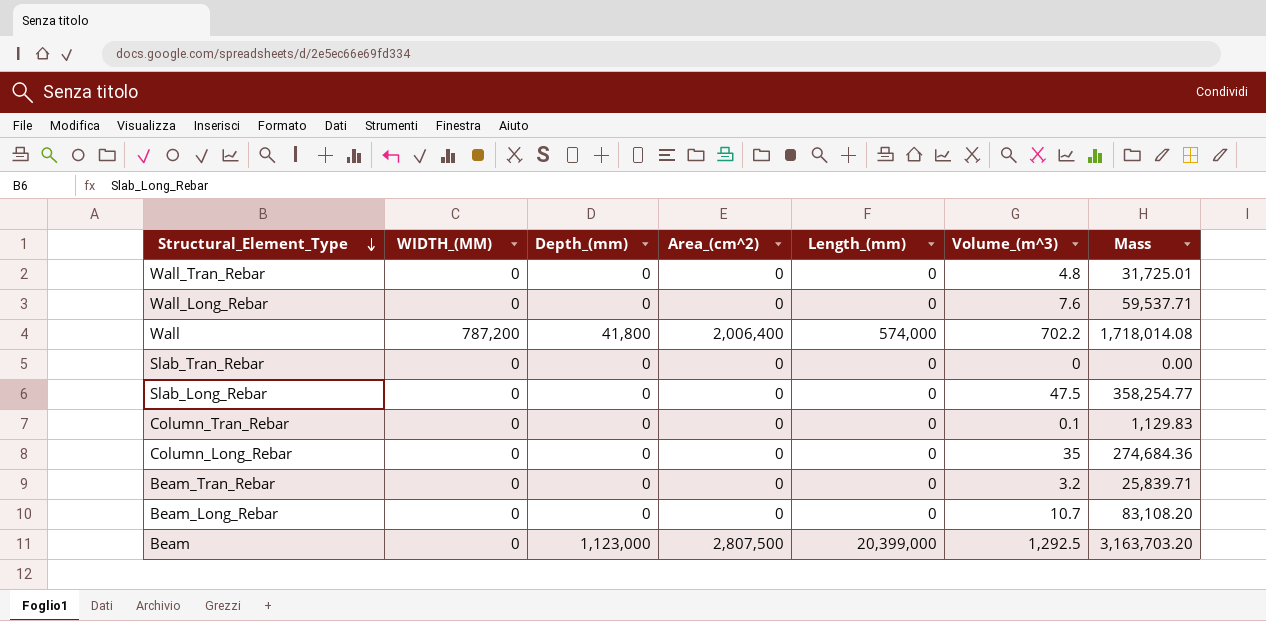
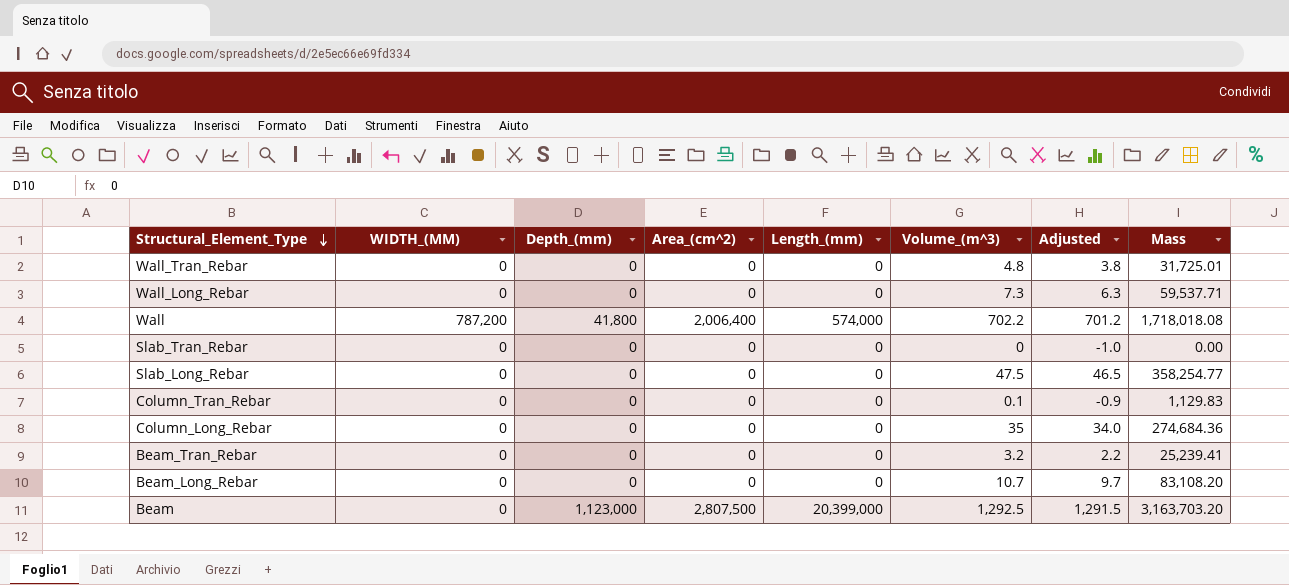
column Adjusted | formula: none -> [Volume_(m^3)] - 1
Wall_Long_Rebar | Volume_(m^3): 7.6 -> 7.3
Wall | Mass: 1,718,014.08 -> 1,718,018.08
Beam_Tran_Rebar | Mass: 25,839.71 -> 25,239.41

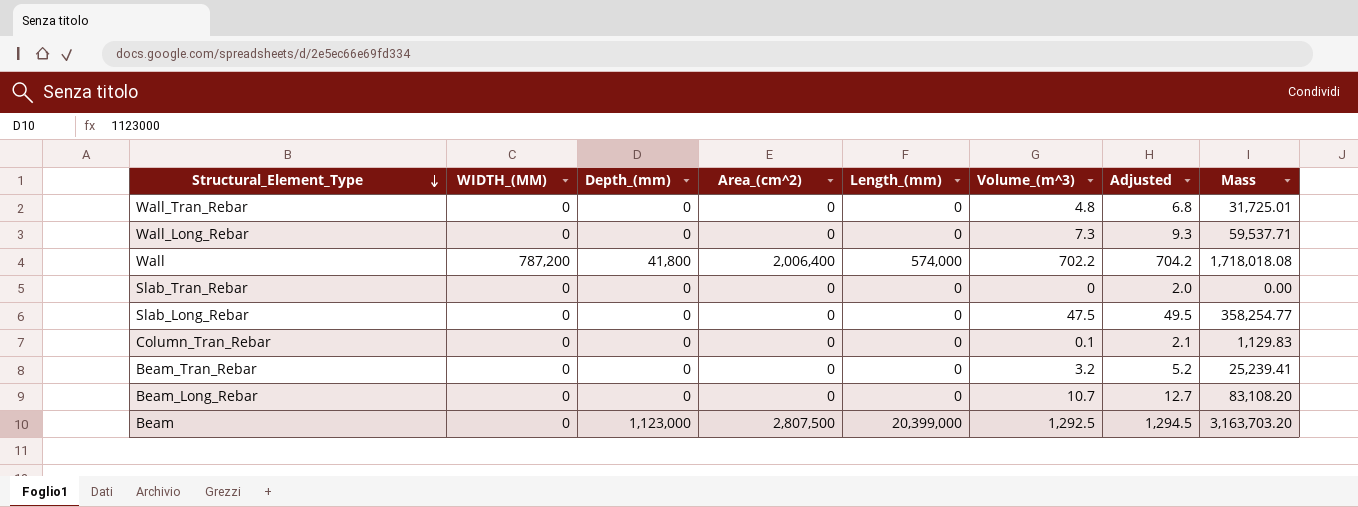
column Adjusted | formula: [Volume_(m^3)] - 1 -> [Volume_(m^3)] + 2
row Column_Long_Rebar: 0 | 0 | 0 | 0 | 35 | 34.0 | 274,684.36 -> none

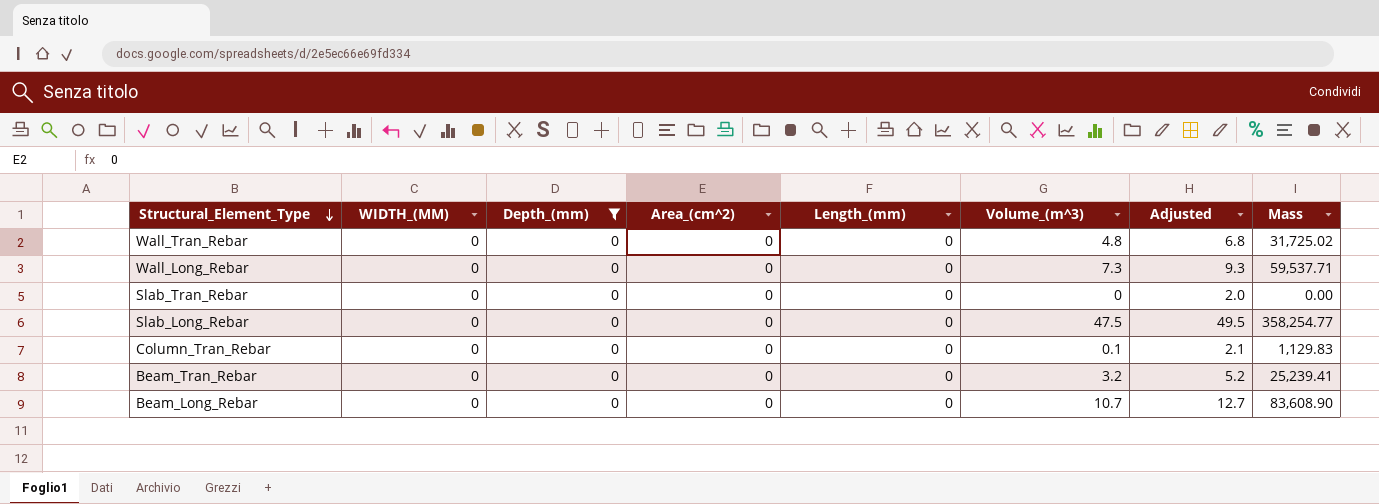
filter: none -> Depth_(mm) = 0
Wall_Tran_Rebar | Mass: 31,725.01 -> 31,725.02
Beam_Long_Rebar | Mass: 83,108.20 -> 83,608.90

